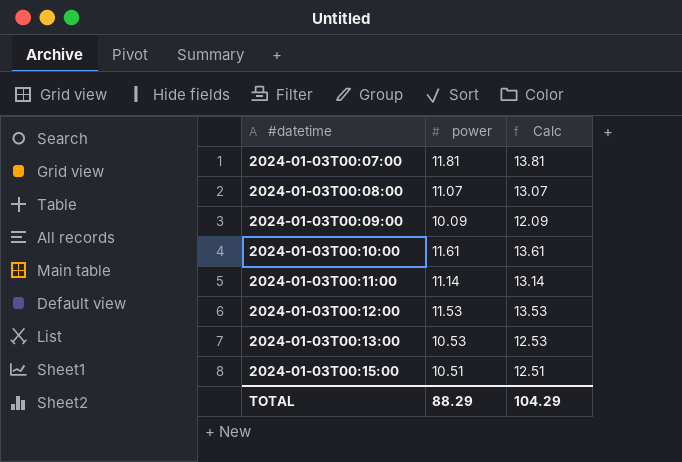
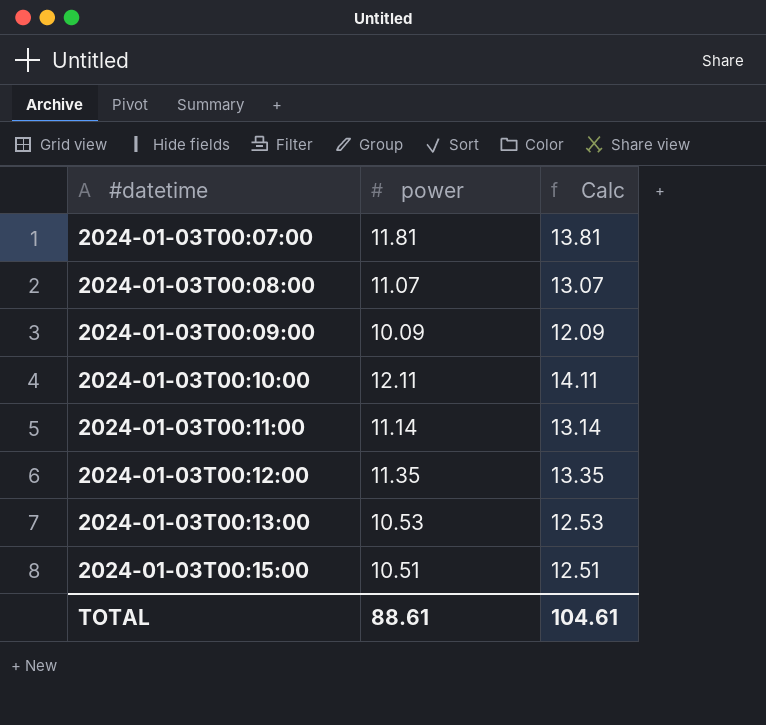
2024-01-03T00:10:00 | power: 11.61 -> 12.11
2024-01-03T00:10:00 | Calc: 13.61 -> 14.11
2024-01-03T00:12:00 | power: 11.53 -> 11.35
2024-01-03T00:12:00 | Calc: 13.53 -> 13.35
TOTAL | power: 88.29 -> 88.61
TOTAL | Calc: 104.29 -> 104.61

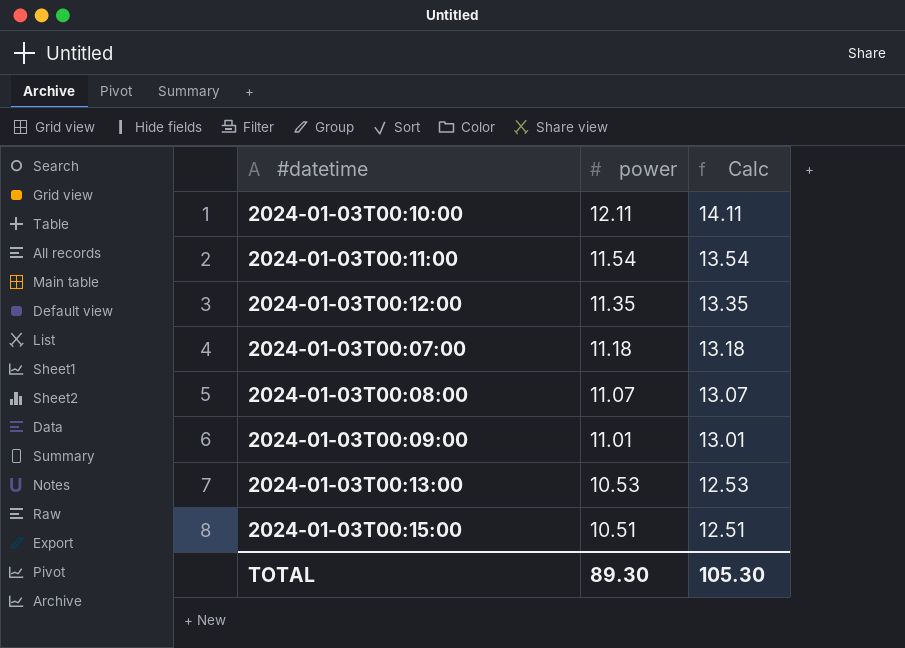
row order: #datetime ascending -> power descending
2024-01-03T00:11:00 | power: 11.14 -> 11.54
2024-01-03T00:11:00 | Calc: 13.14 -> 13.54
2024-01-03T00:07:00 | power: 11.81 -> 11.18
2024-01-03T00:07:00 | Calc: 13.81 -> 13.18
2024-01-03T00:09:00 | power: 10.09 -> 11.01
2024-01-03T00:09:00 | Calc: 12.09 -> 13.01
TOTAL | power: 88.61 -> 89.30
TOTAL | Calc: 104.61 -> 105.30

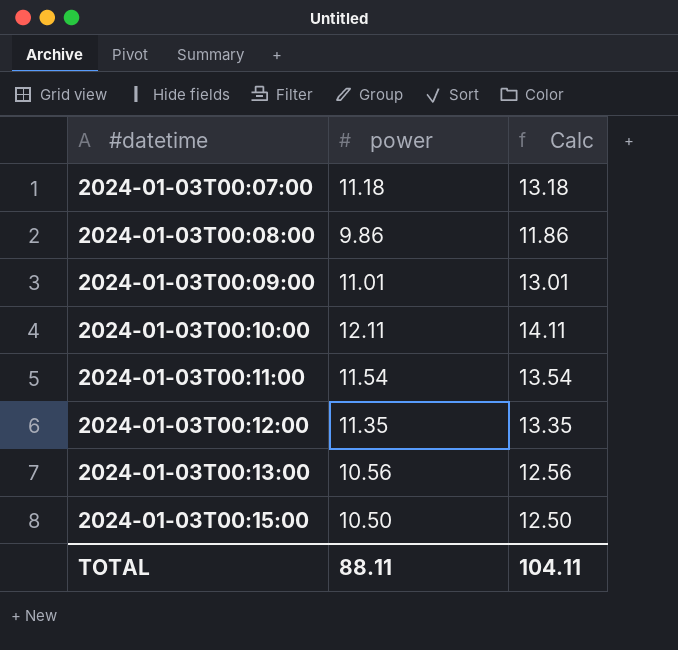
row order: power descending -> #datetime ascending
2024-01-03T00:08:00 | power: 11.07 -> 9.86
2024-01-03T00:08:00 | Calc: 13.07 -> 11.86
2024-01-03T00:13:00 | power: 10.53 -> 10.56
2024-01-03T00:13:00 | Calc: 12.53 -> 12.56
2024-01-03T00:15:00 | power: 10.51 -> 10.50
2024-01-03T00:15:00 | Calc: 12.51 -> 12.50
TOTAL | power: 89.30 -> 88.11
TOTAL | Calc: 105.30 -> 104.11

